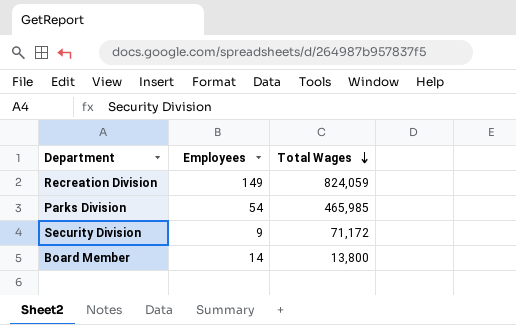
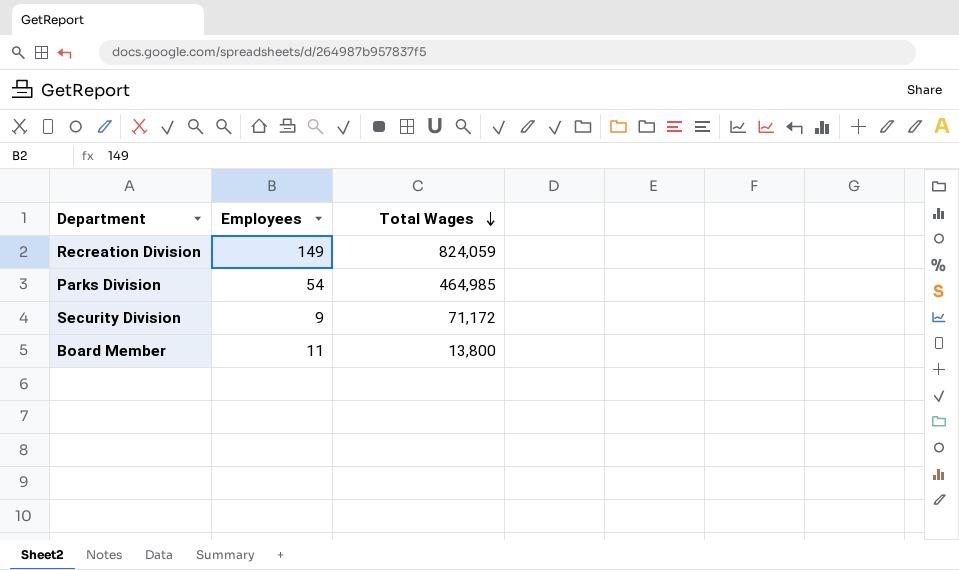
Parks Division | Total Wages: 465,985 -> 464,985
Board Member | Employees: 14 -> 11

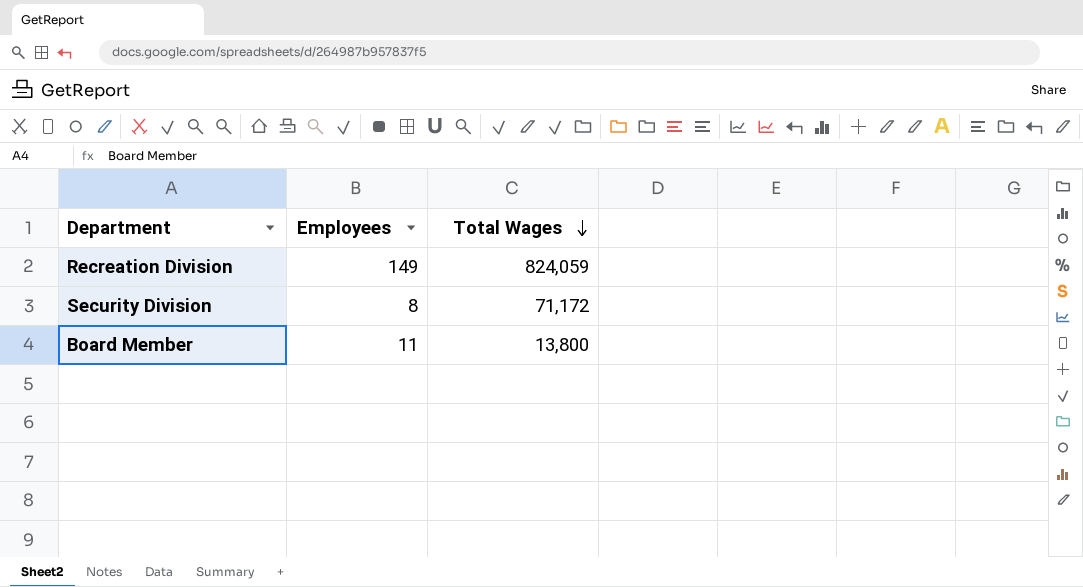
row Parks Division: 54 | 464,985 -> none
Security Division | Employees: 9 -> 8

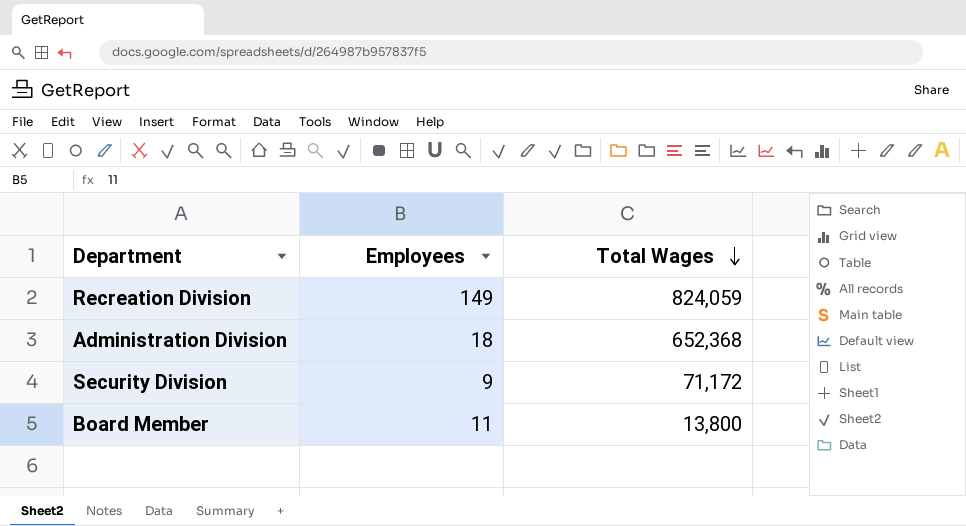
row Administration Division: none -> 18 | 652,368
Security Division | Employees: 8 -> 9

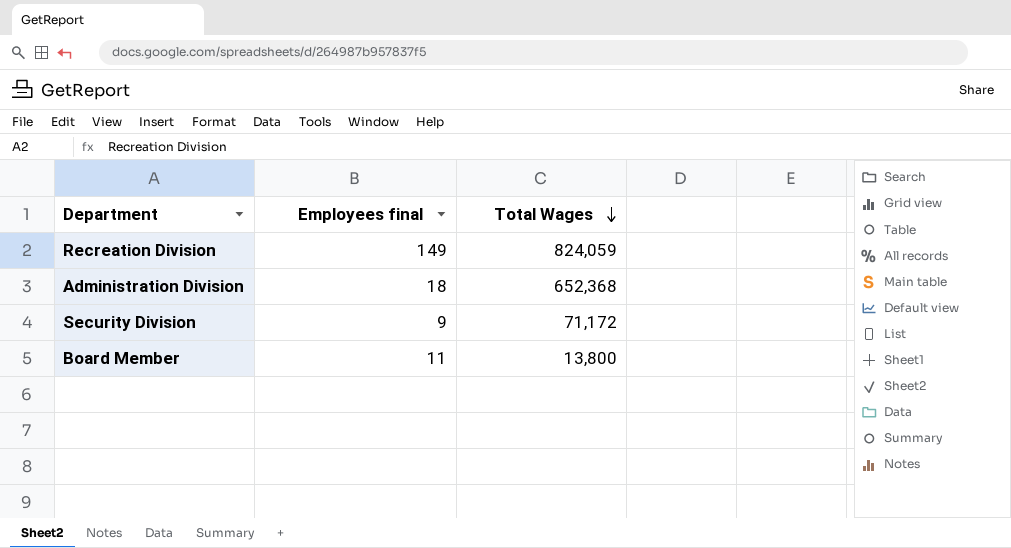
column name: Employees -> Employees final

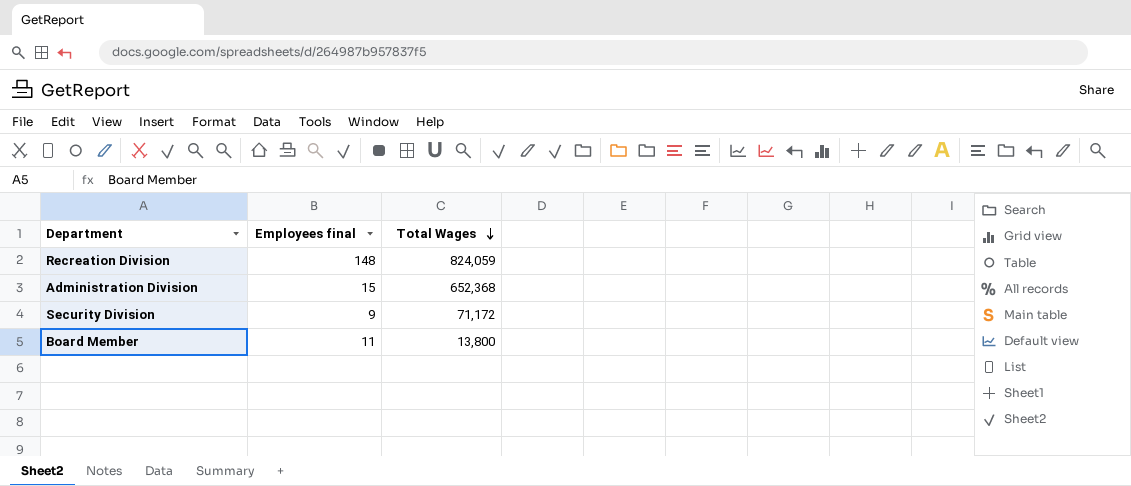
Recreation Division | Employees final: 149 -> 148
Administration Division | Employees final: 18 -> 15

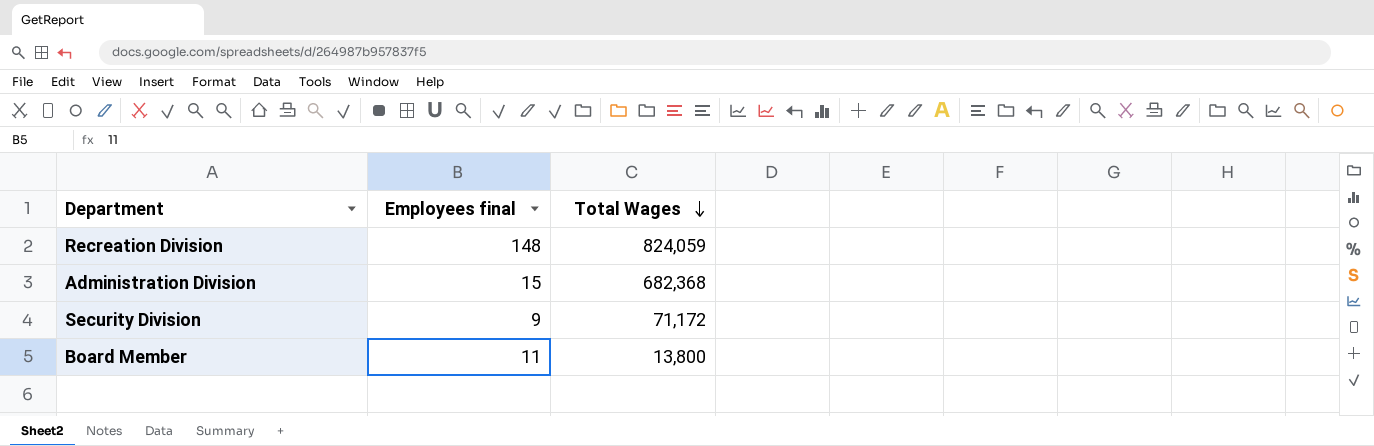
Administration Division | Total Wages: 652,368 -> 682,368

